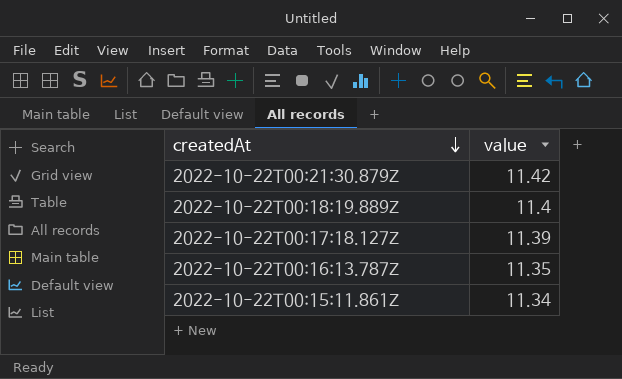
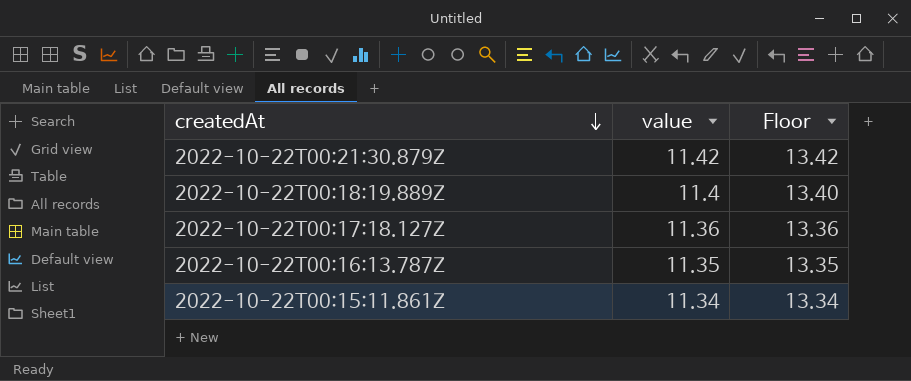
column Floor | formula: none -> [value] + 2
2022-10-22T00:17:18.127Z | value: 11.39 -> 11.36

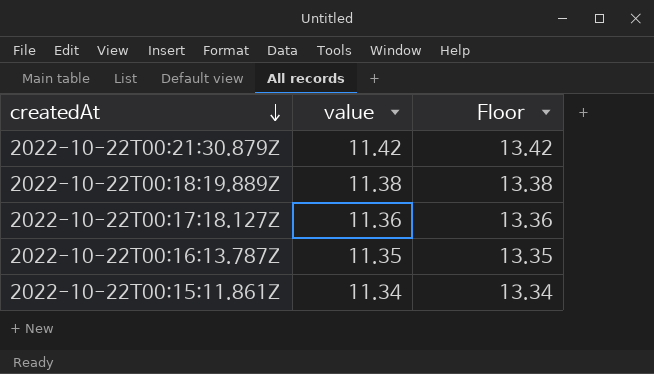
2022-10-22T00:18:19.889Z | value: 11.4 -> 11.38
2022-10-22T00:18:19.889Z | Floor: 13.40 -> 13.38

